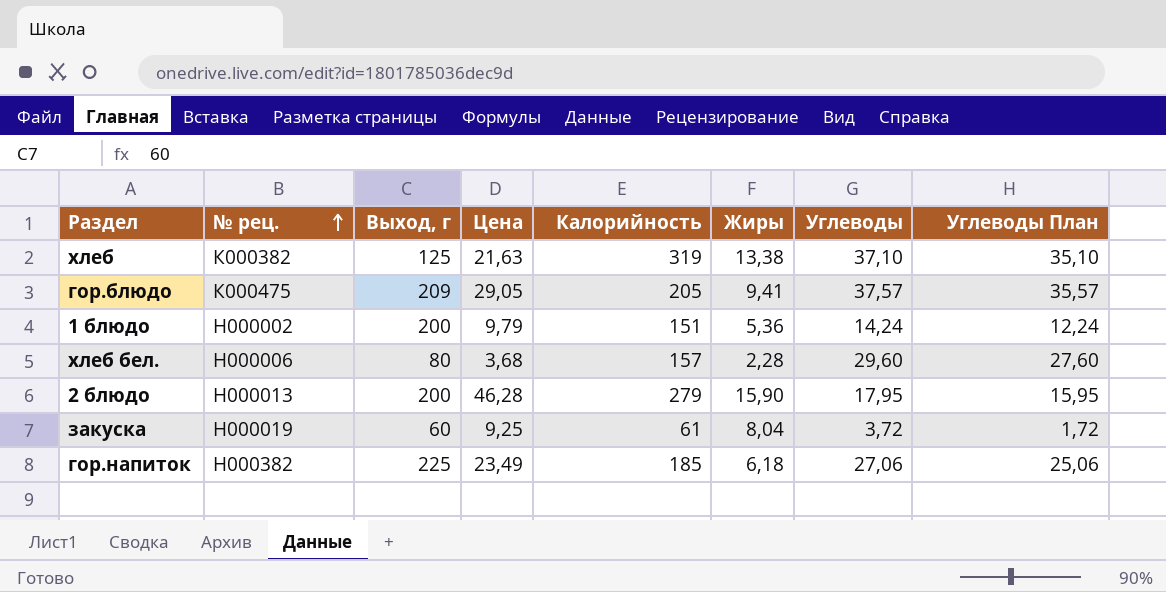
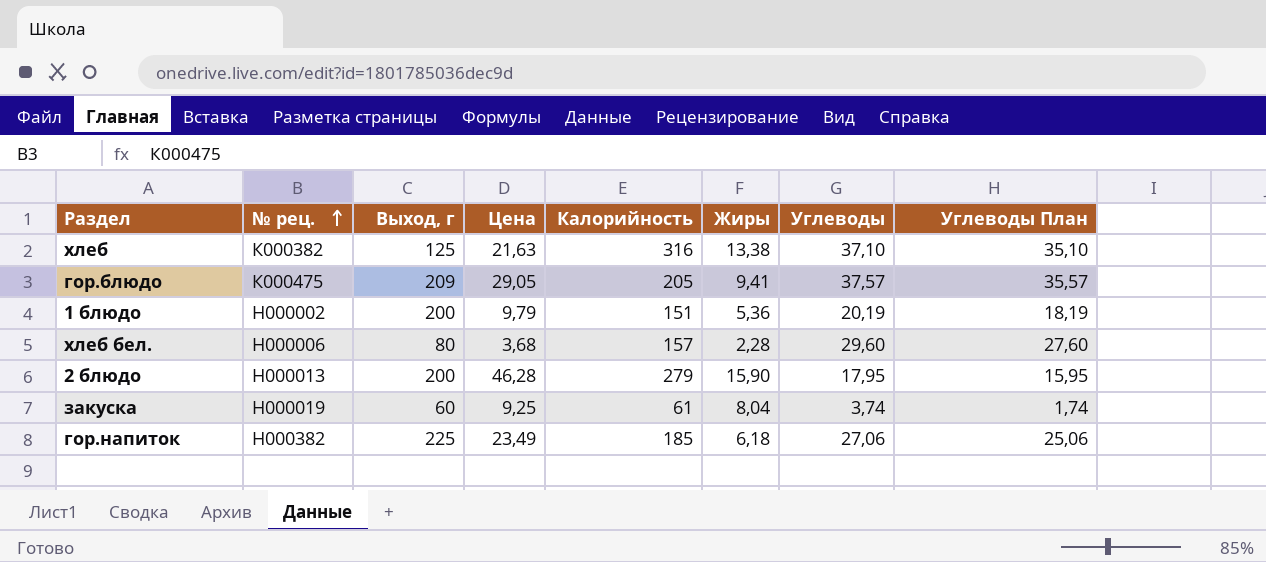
хлеб | Калорийность: 319 -> 316
1 блюдо | Углеводы: 14,24 -> 20,19
1 блюдо | Углеводы План: 12,24 -> 18,19
закуска | Углеводы: 3,72 -> 3,74
закуска | Углеводы План: 1,72 -> 1,74

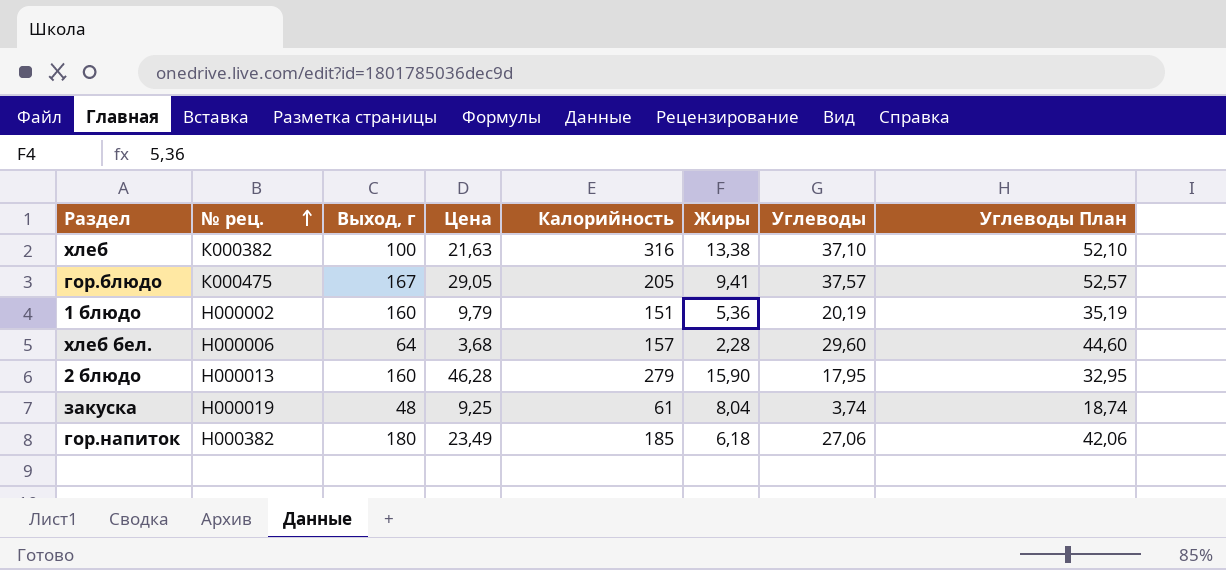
column Углеводы План | formula: [Углеводы] - 2 -> [Углеводы] + 15
хлеб | Выход, г: 125 -> 100
гор.блюдо | Выход, г: 209 -> 167
1 блюдо | Выход, г: 200 -> 160
хлеб бел. | Выход, г: 80 -> 64
2 блюдо | Выход, г: 200 -> 160
закуска | Выход, г: 60 -> 48
гор.напиток | Выход, г: 225 -> 180

